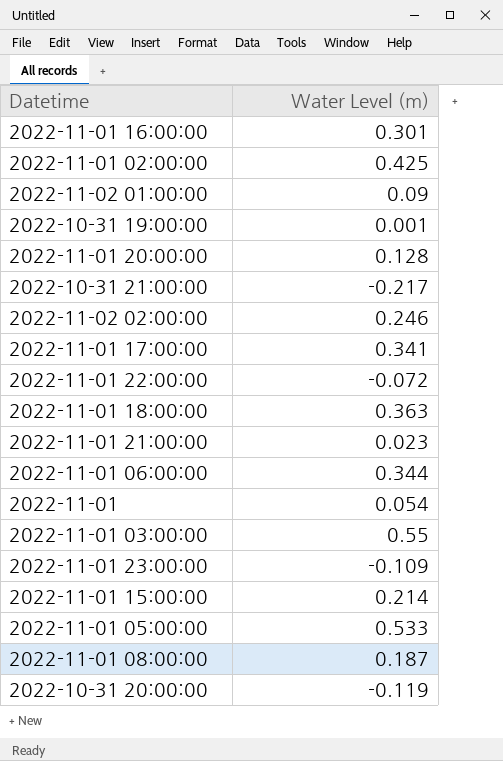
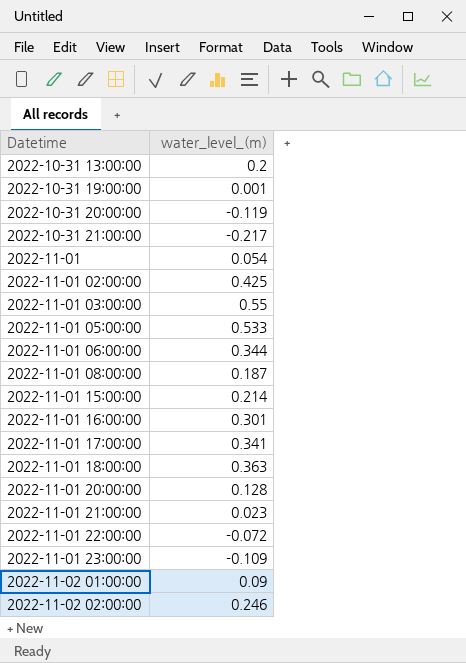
row order: none -> Datetime ascending
column name: Water Level (m) -> water_level_(m)
row 2022-10-31 13:00:00: none -> 0.2

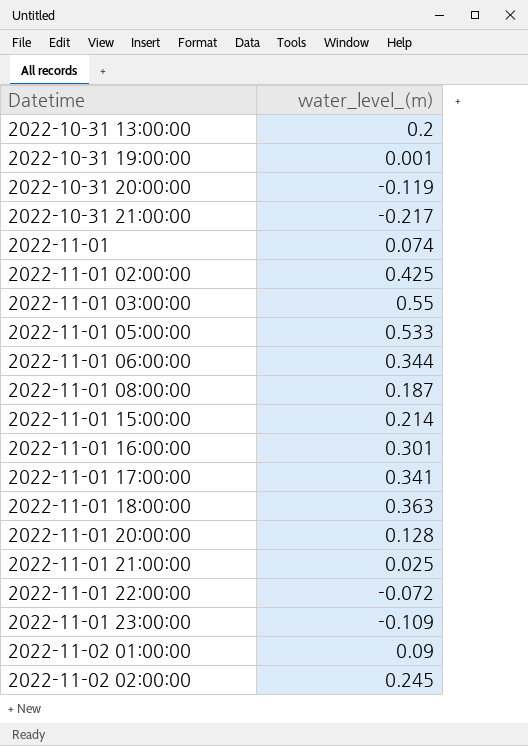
2022-11-01 | water_level_(m): 0.054 -> 0.074
2022-11-01 21:00:00 | water_level_(m): 0.023 -> 0.025
2022-11-02 02:00:00 | water_level_(m): 0.246 -> 0.245

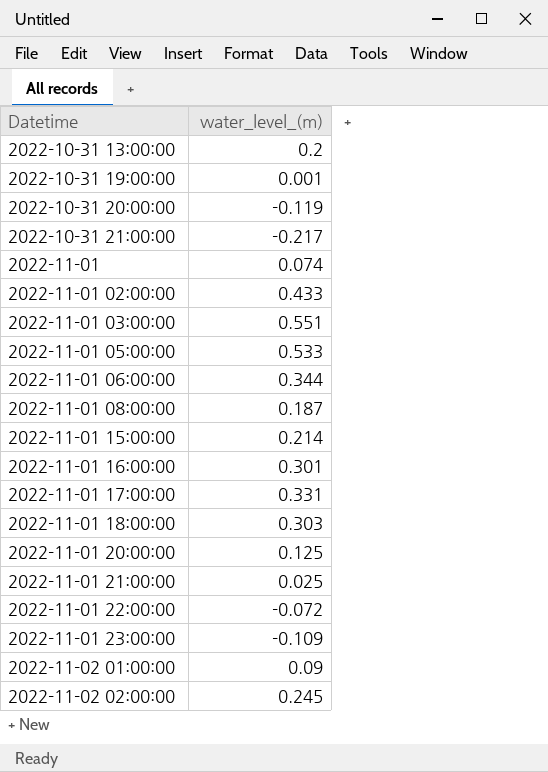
2022-11-01 02:00:00 | water_level_(m): 0.425 -> 0.433
2022-11-01 03:00:00 | water_level_(m): 0.55 -> 0.551
2022-11-01 17:00:00 | water_level_(m): 0.341 -> 0.331
2022-11-01 18:00:00 | water_level_(m): 0.363 -> 0.303
2022-11-01 20:00:00 | water_level_(m): 0.128 -> 0.125

